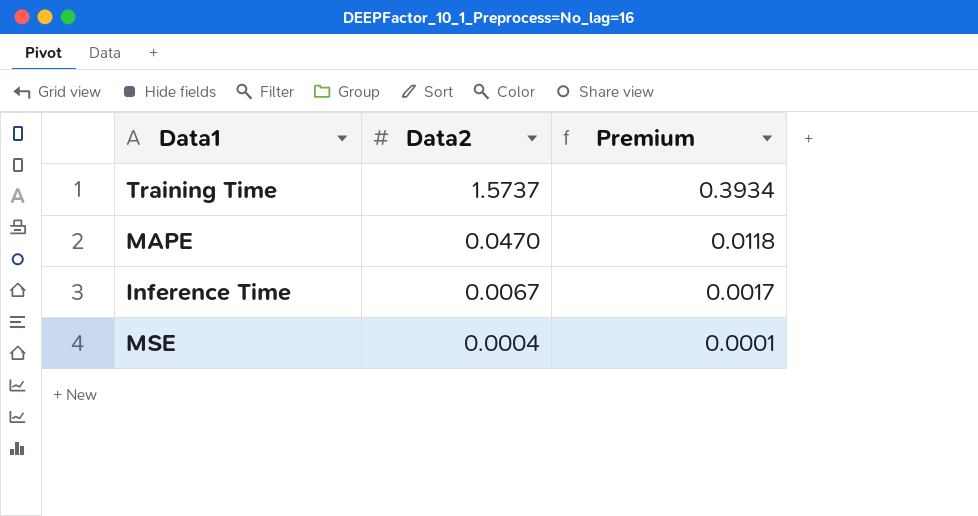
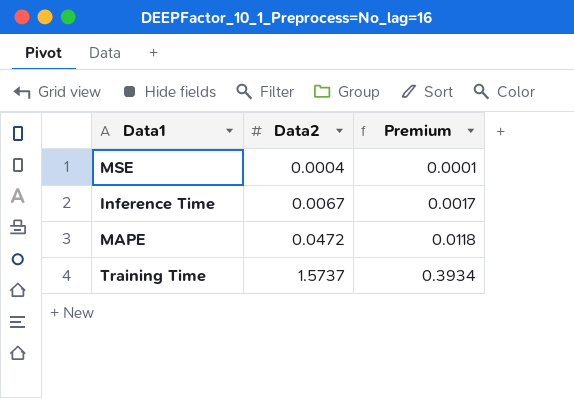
row order: Data2 descending -> Data2 ascending
MAPE | Data2: 0.0470 -> 0.0472

